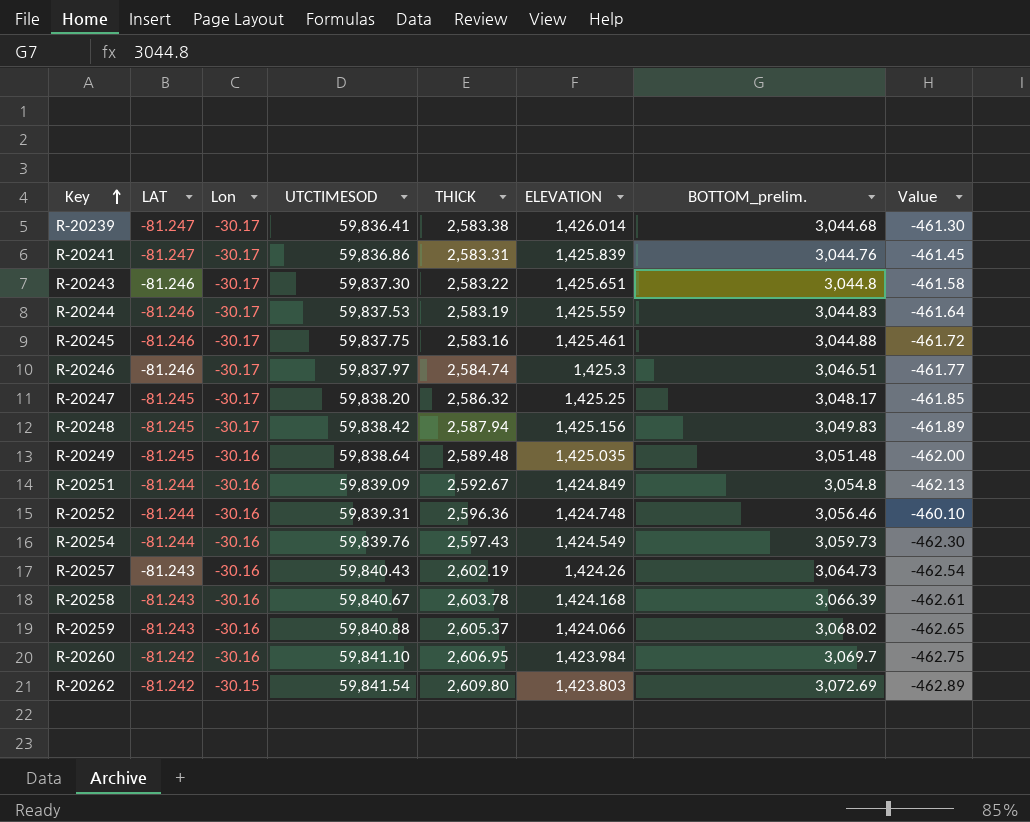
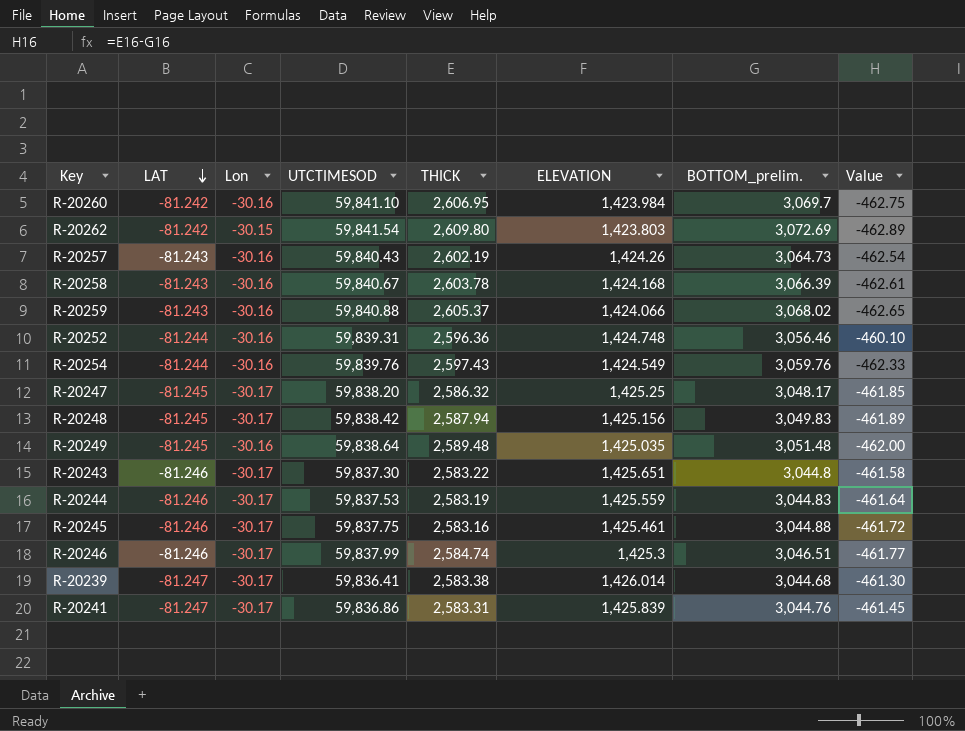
row order: Key ascending -> LAT descending
row R-20251: -81.244 | -30.16 | 59,839.09 | 2,592.67 | 1,424.849 | 3,054.8 | -462.13 -> none
R-20254 | BOTTOM_prelim.: 3,059.73 -> 3,059.76
R-20254 | Value: -462.30 -> -462.33
R-20246 | UTCTIMESOD: 59,837.97 -> 59,837.99

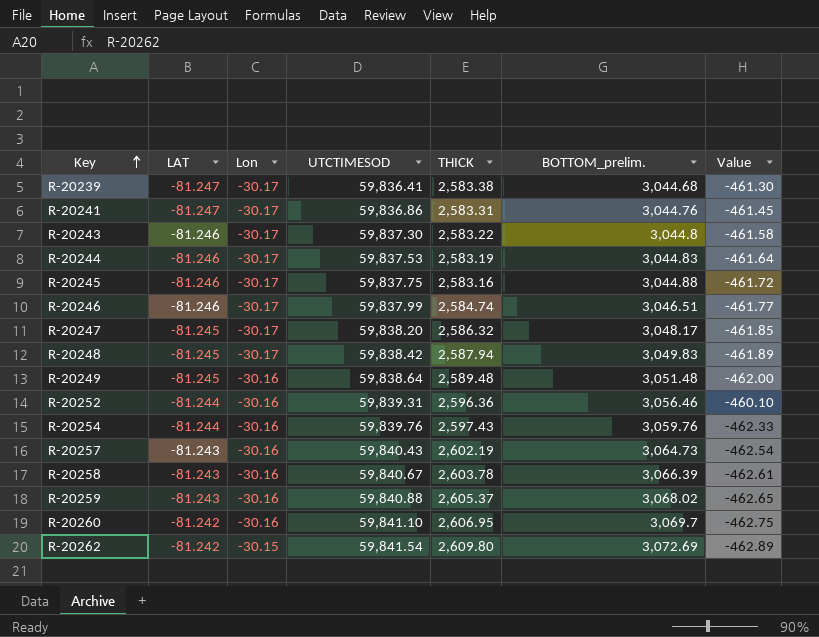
row order: LAT descending -> Key ascending
column ELEVATION | position: 6 -> none

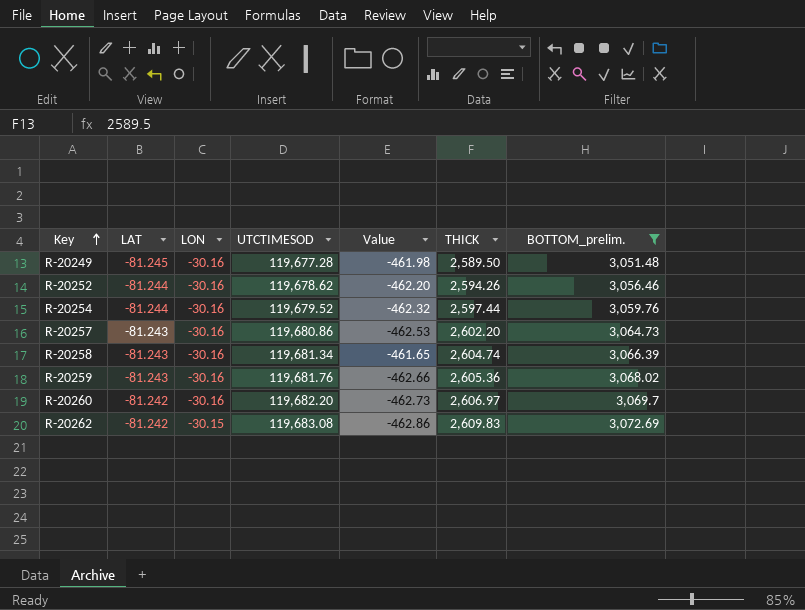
filter: none -> BOTTOM_prelim. >= 3,051.48
column name: Lon -> LON
column Value | position: 7 -> 5
R-20249 | UTCTIMESOD: 59,838.64 -> 119,677.28
R-20249 | Value: -462.00 -> -461.98
R-20249 | THICK: 2,589.48 -> 2,589.50
R-20252 | UTCTIMESOD: 59,839.31 -> 119,678.62
R-20252 | Value: -460.10 -> -462.20
R-20252 | THICK: 2,596.36 -> 2,594.26
R-20254 | UTCTIMESOD: 59,839.76 -> 119,679.52
R-20254 | Value: -462.33 -> -462.32
R-20254 | THICK: 2,597.43 -> 2,597.44
R-20257 | UTCTIMESOD: 59,840.43 -> 119,680.86
R-20257 | Value: -462.54 -> -462.53
R-20257 | THICK: 2,602.19 -> 2,602.20
R-20258 | UTCTIMESOD: 59,840.67 -> 119,681.34
R-20258 | Value: -462.61 -> -461.65
R-20258 | THICK: 2,603.78 -> 2,604.74
R-20259 | UTCTIMESOD: 59,840.88 -> 119,681.76
R-20259 | Value: -462.65 -> -462.66
R-20259 | THICK: 2,605.37 -> 2,605.36
R-20260 | UTCTIMESOD: 59,841.10 -> 119,682.20
R-20260 | Value: -462.75 -> -462.73
R-20260 | THICK: 2,606.95 -> 2,606.97
R-20262 | UTCTIMESOD: 59,841.54 -> 119,683.08
R-20262 | Value: -462.89 -> -462.86
R-20262 | THICK: 2,609.80 -> 2,609.83

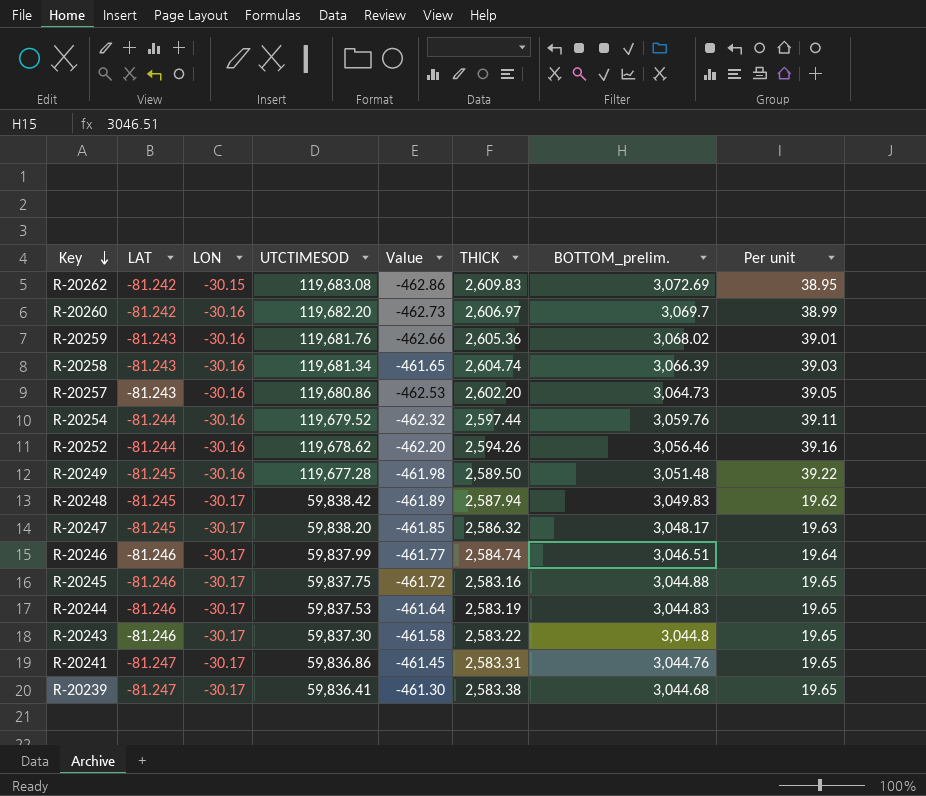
filter: BOTTOM_prelim. >= 3,051.48 -> none
row order: Key ascending -> Key descending
column Per unit | formula: none -> [UTCTIMESOD] / [BOTTOM_prelim.]

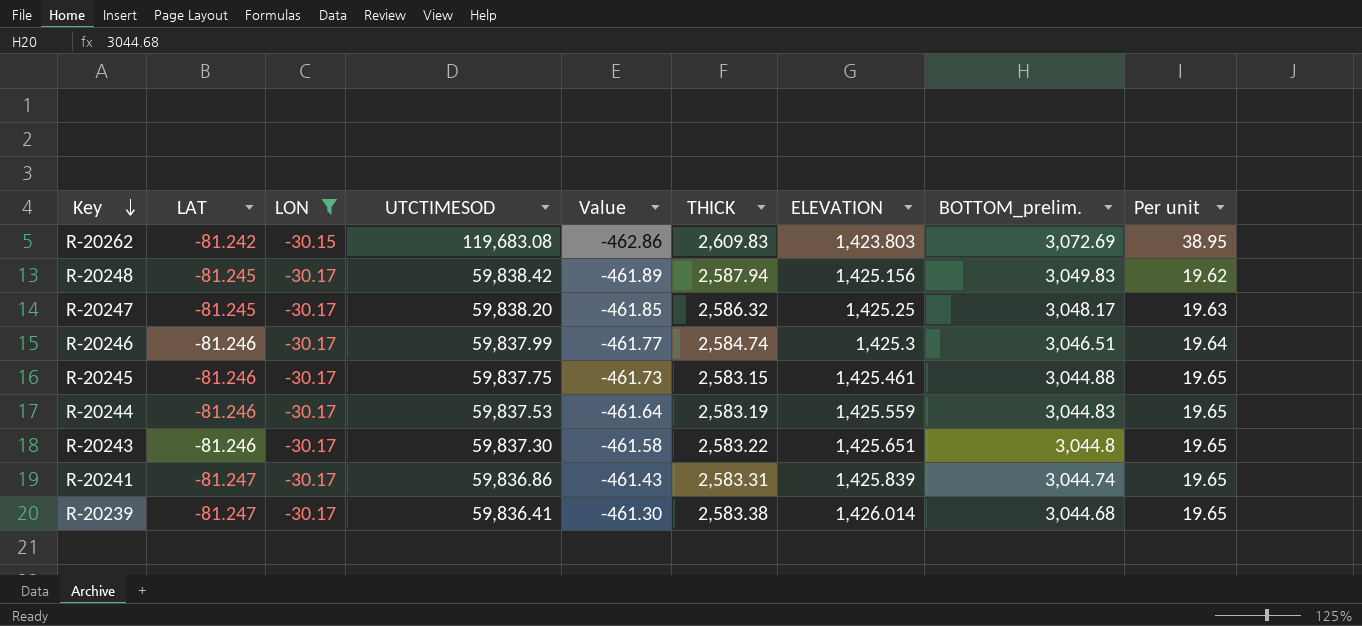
filter: none -> LON != -30.16
column ELEVATION | position: none -> 7
R-20245 | Value: -461.72 -> -461.73
R-20245 | THICK: 2,583.16 -> 2,583.15
R-20241 | Value: -461.45 -> -461.43
R-20241 | BOTTOM_prelim.: 3,044.76 -> 3,044.74

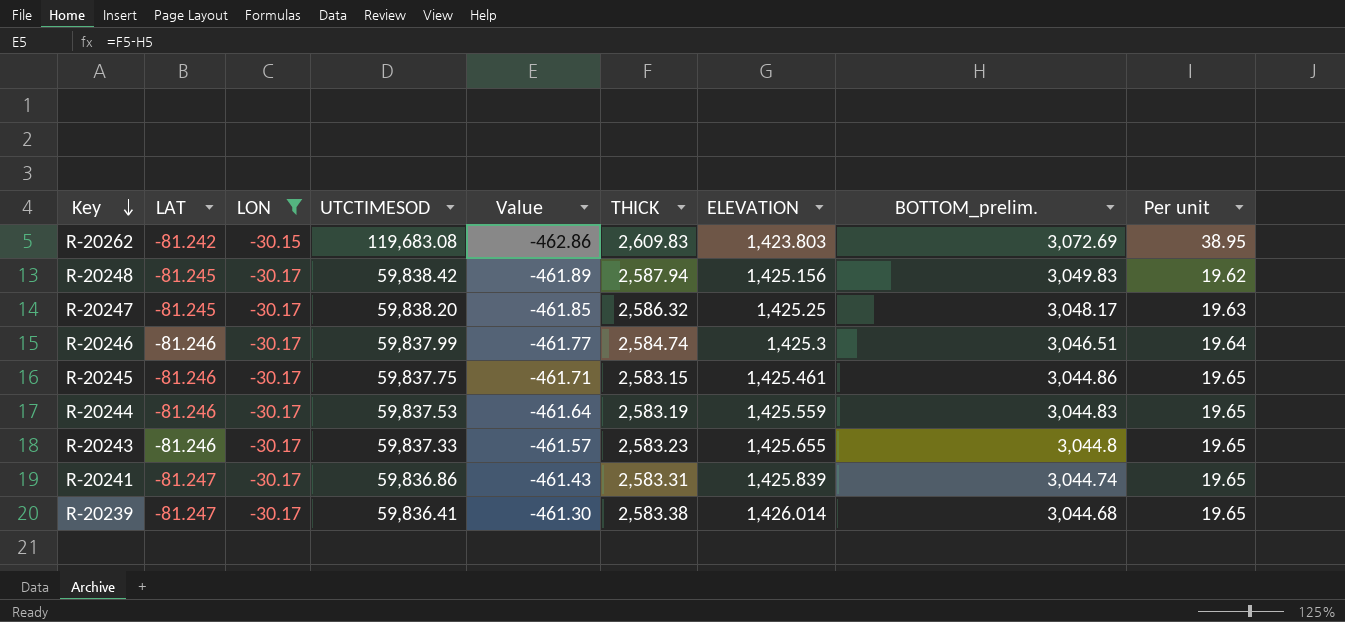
R-20245 | Value: -461.73 -> -461.71
R-20245 | BOTTOM_prelim.: 3,044.88 -> 3,044.86
R-20243 | UTCTIMESOD: 59,837.30 -> 59,837.33
R-20243 | Value: -461.58 -> -461.57
R-20243 | THICK: 2,583.22 -> 2,583.23
R-20243 | ELEVATION: 1,425.651 -> 1,425.655

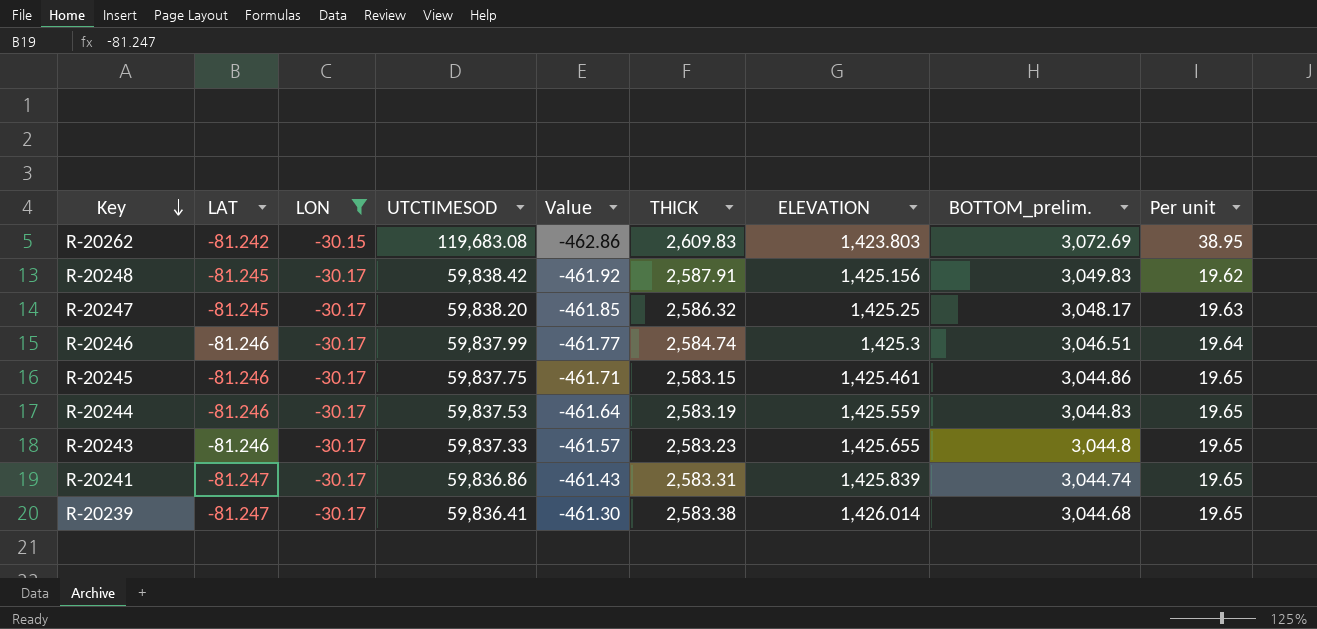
R-20248 | Value: -461.89 -> -461.92
R-20248 | THICK: 2,587.94 -> 2,587.91

